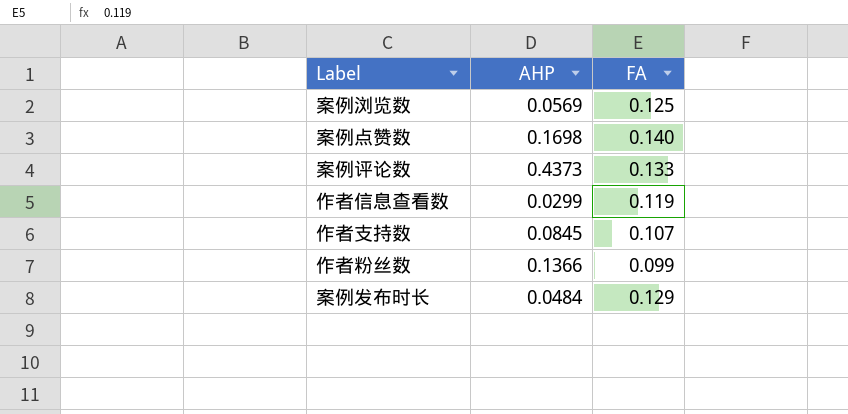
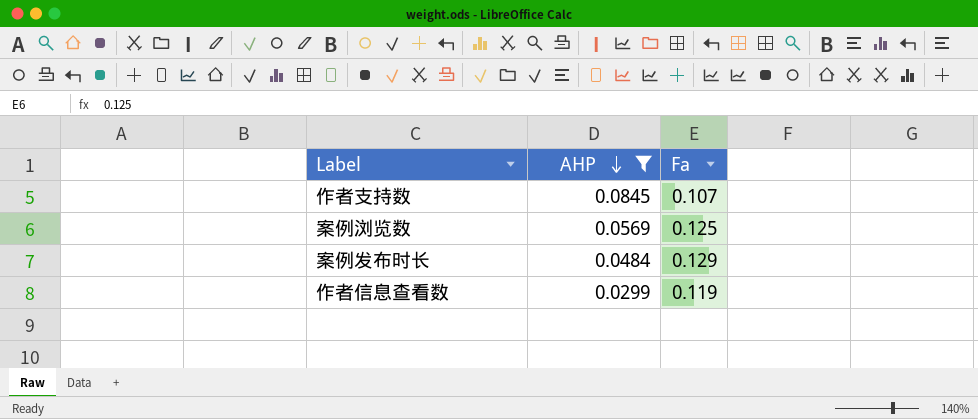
filter: none -> AHP <= 0.0845
row order: none -> AHP descending
column name: FA -> Fa

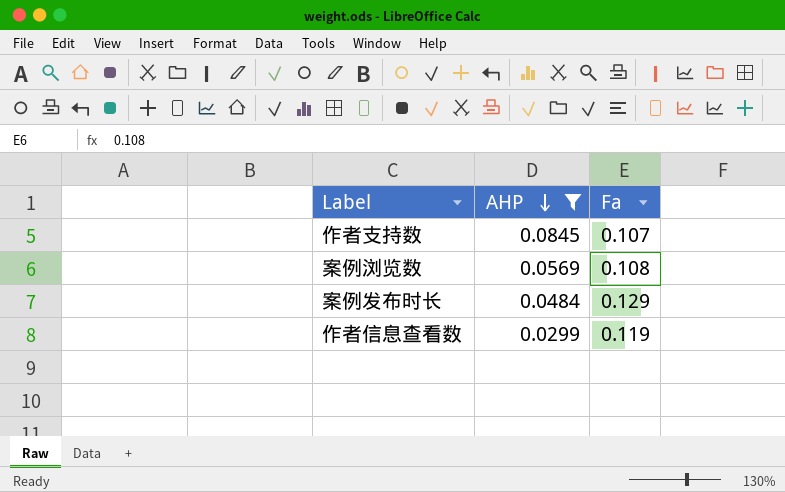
案例浏览数 | Fa: 0.125 -> 0.108

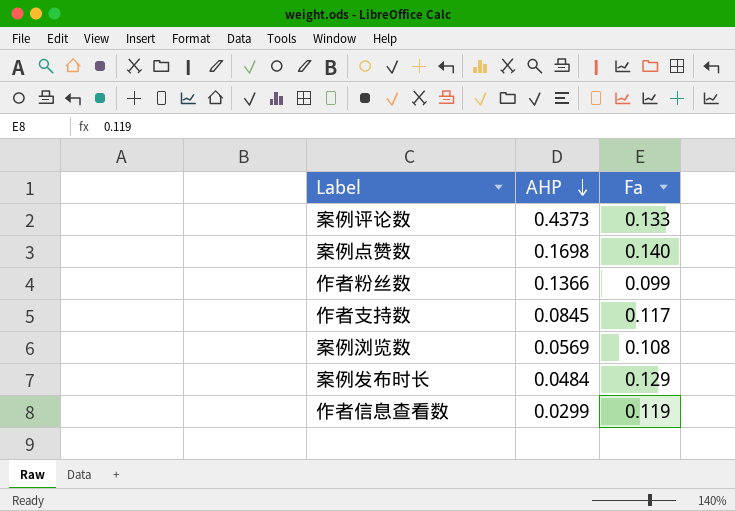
filter: AHP <= 0.0845 -> none
作者支持数 | Fa: 0.107 -> 0.117

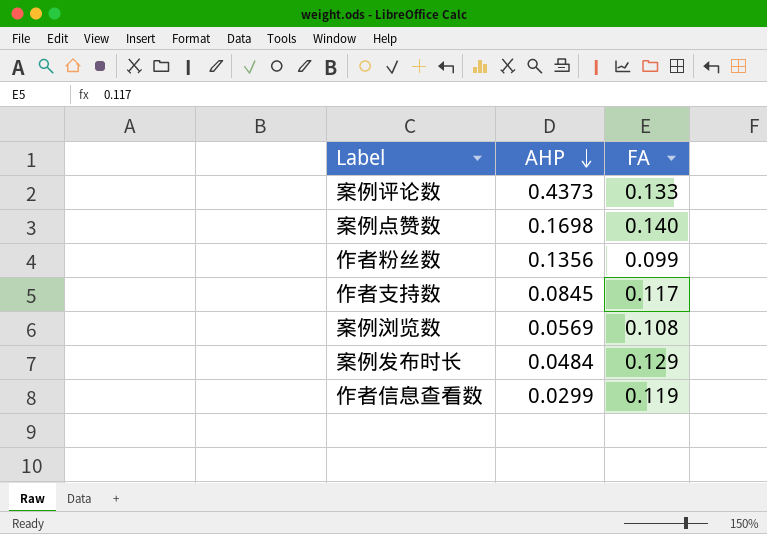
column name: Fa -> FA
作者粉丝数 | AHP: 0.1366 -> 0.1356

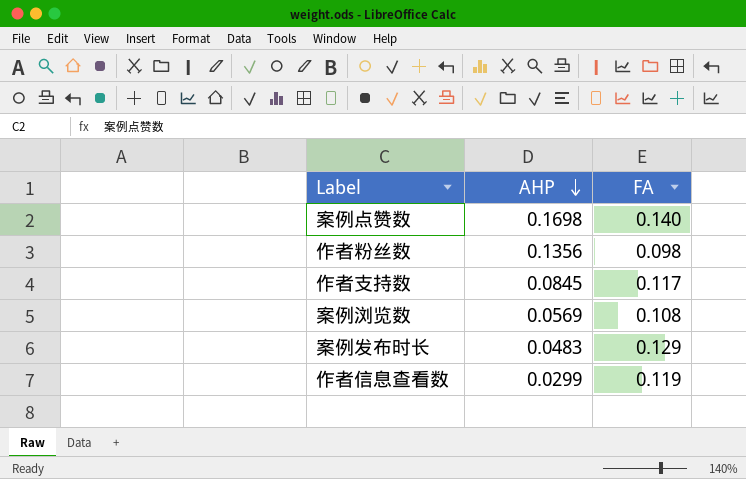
row 案例评论数: 0.4373 | 0.133 -> none
作者粉丝数 | FA: 0.099 -> 0.098
案例发布时长 | AHP: 0.0484 -> 0.0483

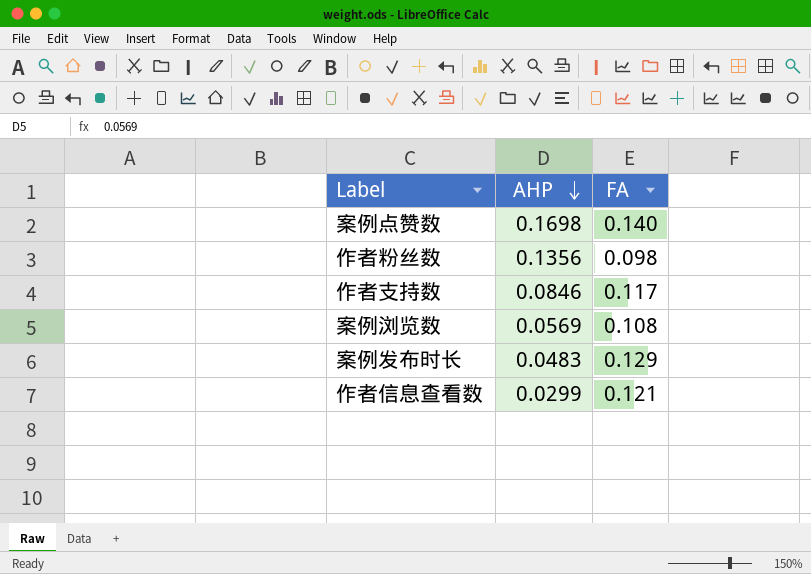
作者支持数 | AHP: 0.0845 -> 0.0846
作者信息查看数 | FA: 0.119 -> 0.121

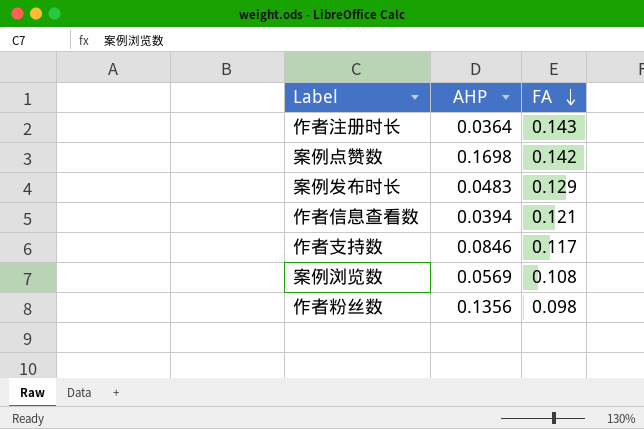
row order: AHP descending -> FA descending
row 作者注册时长: none -> 0.0364 | 0.143
案例点赞数 | FA: 0.140 -> 0.142
作者信息查看数 | AHP: 0.0299 -> 0.0394

